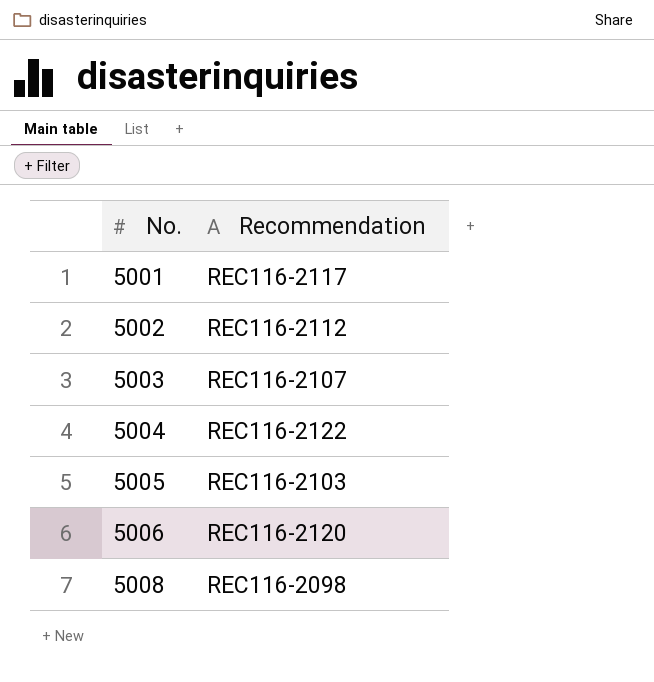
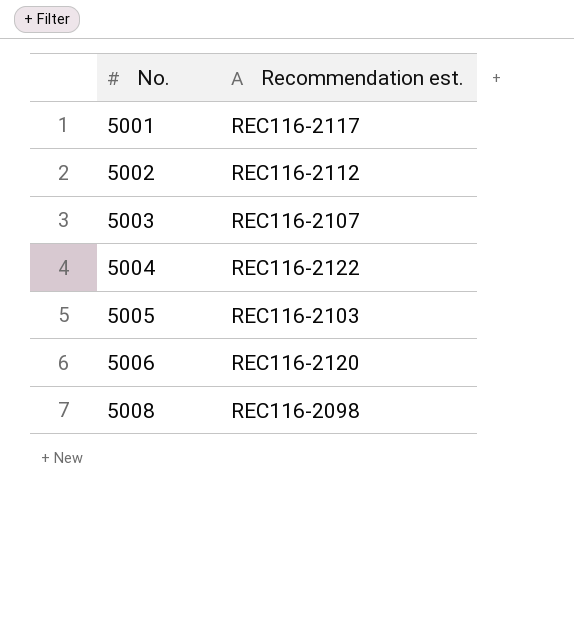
column name: Recommendation -> Recommendation est.

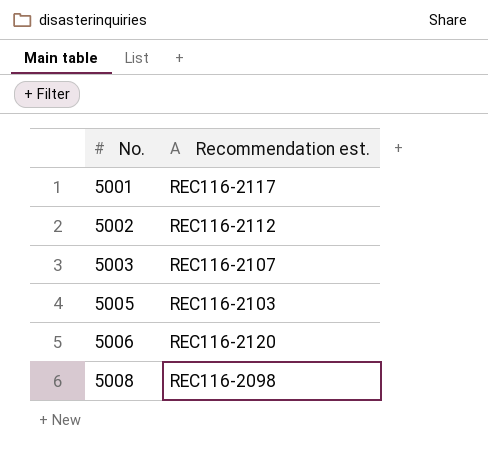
row 5004: REC116-2122 -> none

